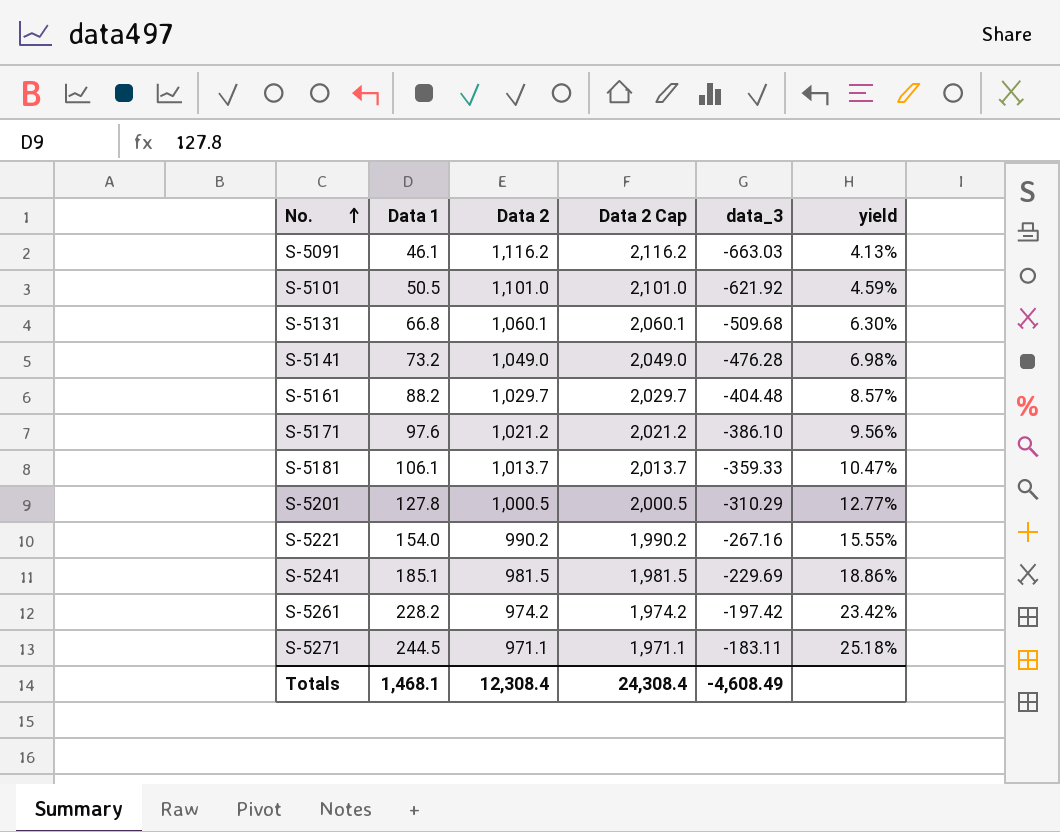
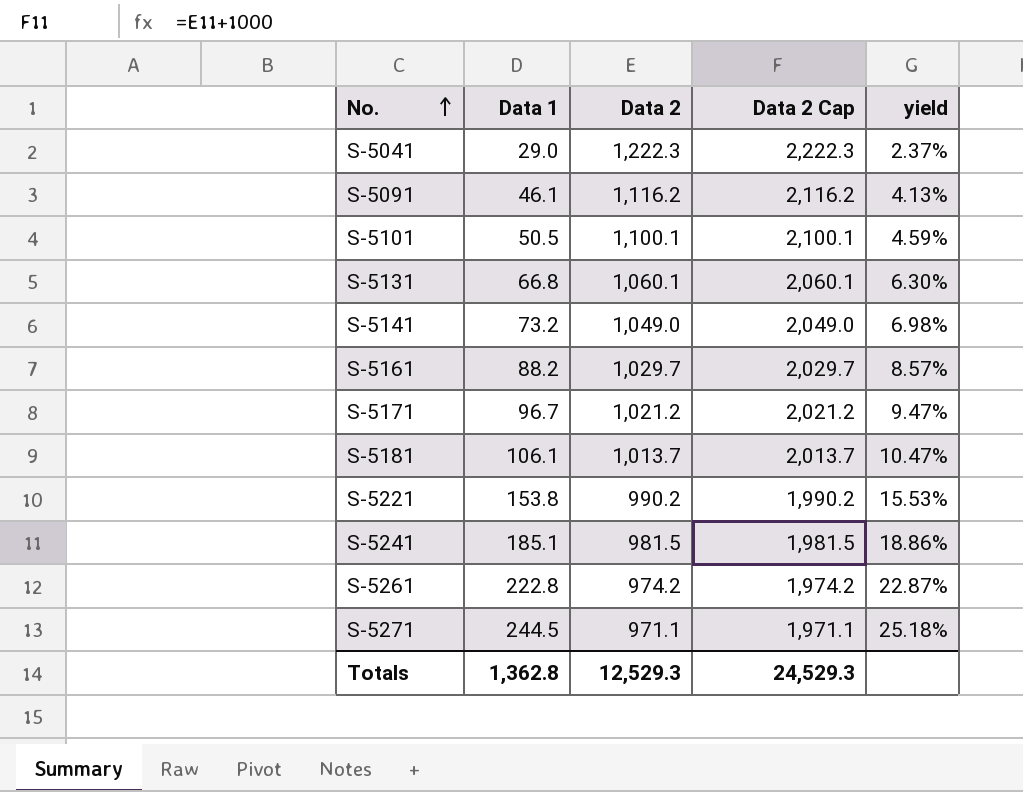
column data_3 | position: 5 -> none
row S-5201: 127.8 | 1,000.5 | 2,000.5 | -310.29 | 12.77% -> none
row S-5041: none -> 29.0 | 1,222.3 | 2,222.3 | 2.37%
S-5101 | Data 2: 1,101.0 -> 1,100.1
S-5101 | Data 2 Cap: 2,101.0 -> 2,100.1
S-5171 | Data 1: 97.6 -> 96.7
S-5171 | yield: 9.56% -> 9.47%
S-5221 | Data 1: 154.0 -> 153.8
S-5221 | yield: 15.55% -> 15.53%
S-5261 | Data 1: 228.2 -> 222.8
S-5261 | yield: 23.42% -> 22.87%
Totals | Data 1: 1,468.1 -> 1,362.8
Totals | Data 2: 12,308.4 -> 12,529.3
Totals | Data 2 Cap: 24,308.4 -> 24,529.3

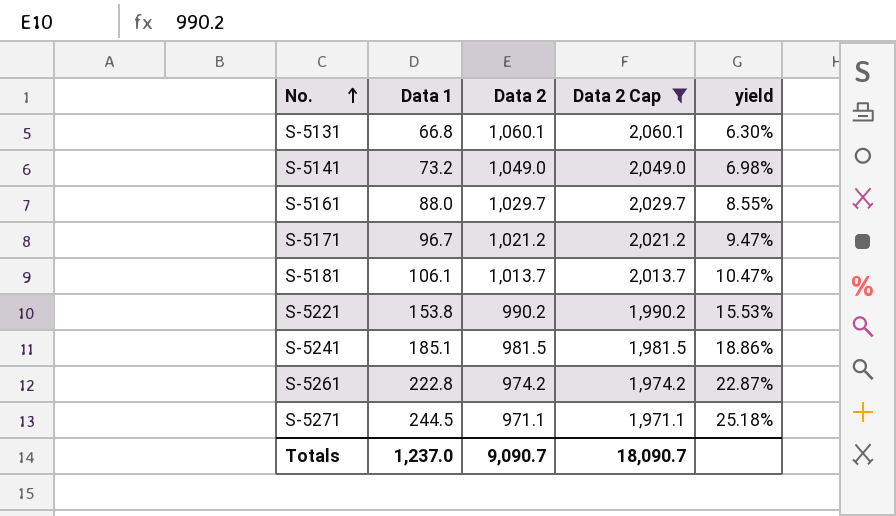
filter: none -> Data 2 Cap <= 2,060.1
S-5161 | Data 1: 88.2 -> 88.0
S-5161 | yield: 8.57% -> 8.55%
Totals | Data 1: 1,362.8 -> 1,237.0
Totals | Data 2: 12,529.3 -> 9,090.7
Totals | Data 2 Cap: 24,529.3 -> 18,090.7

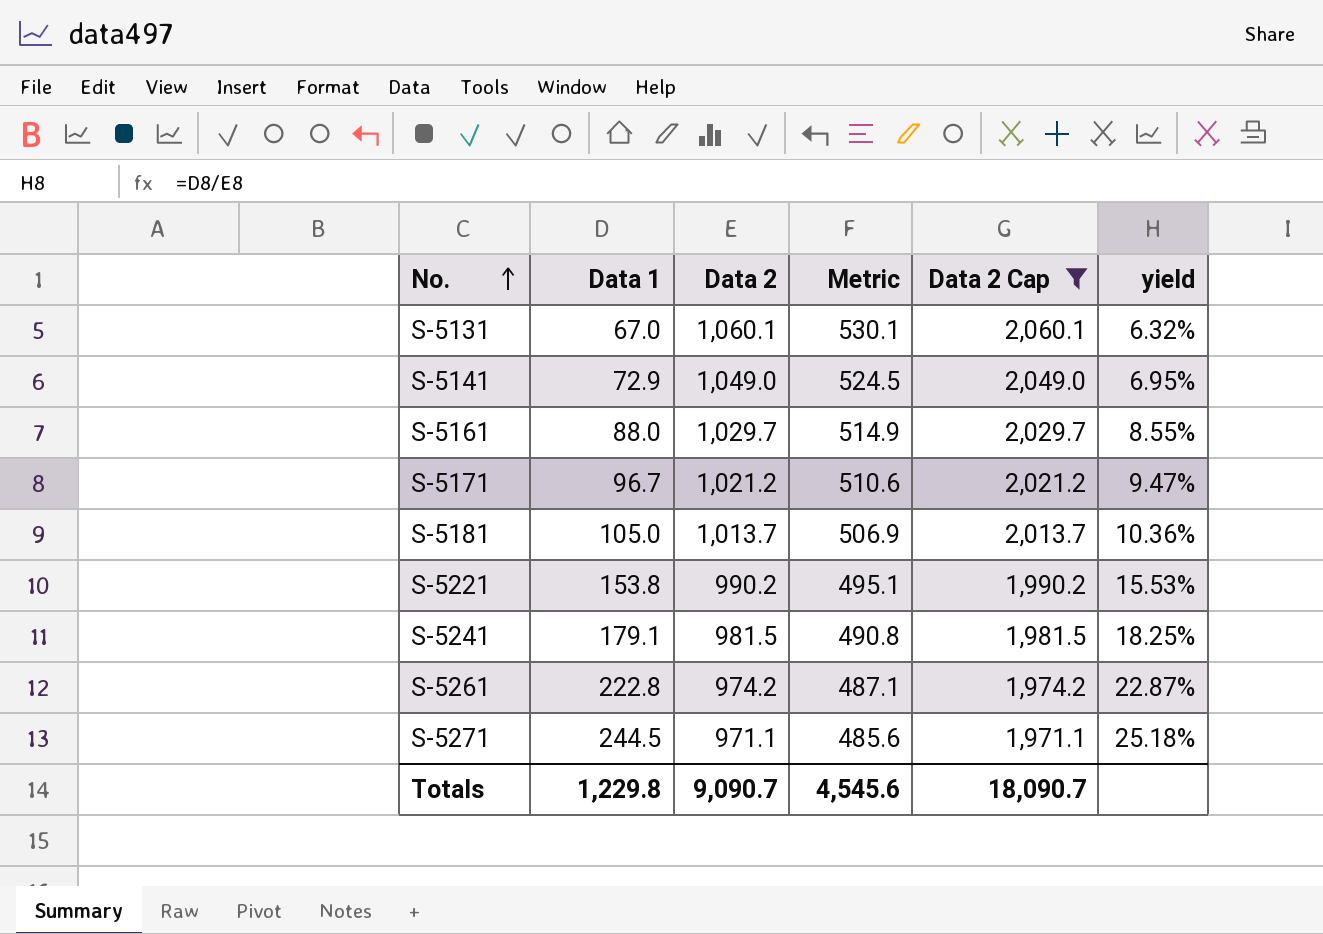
column Metric | formula: none -> [Data 2] * 0.5
S-5131 | Data 1: 66.8 -> 67.0
S-5131 | yield: 6.30% -> 6.32%
S-5141 | Data 1: 73.2 -> 72.9
S-5141 | yield: 6.98% -> 6.95%
S-5181 | Data 1: 106.1 -> 105.0
S-5181 | yield: 10.47% -> 10.36%
S-5241 | Data 1: 185.1 -> 179.1
S-5241 | yield: 18.86% -> 18.25%
Totals | Data 1: 1,237.0 -> 1,229.8

